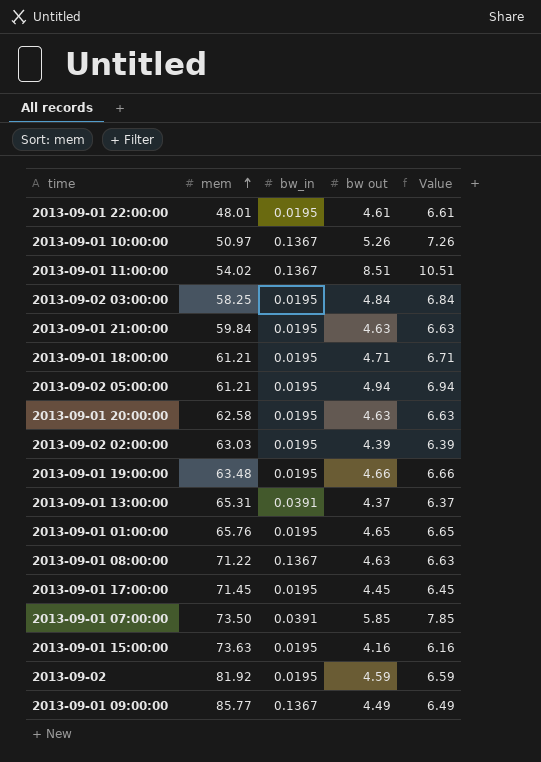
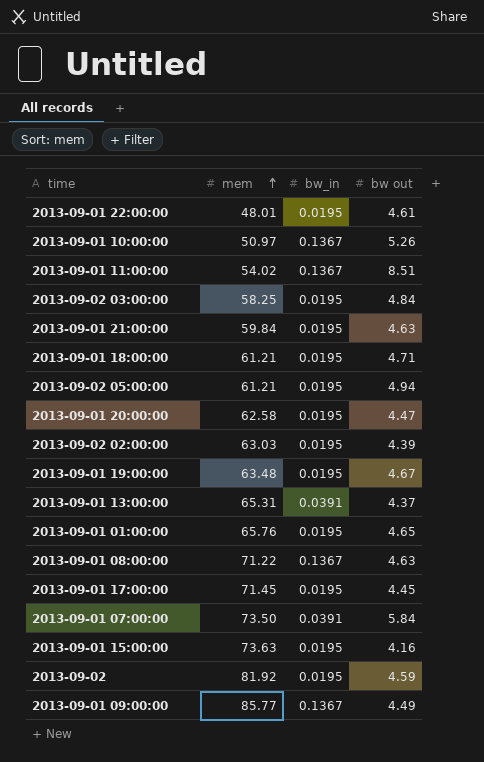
column Value | formula: [bw out] + 2 -> none
2013-09-01 20:00:00 | bw out: 4.63 -> 4.47
2013-09-01 19:00:00 | bw out: 4.66 -> 4.67
2013-09-01 07:00:00 | bw out: 5.85 -> 5.84

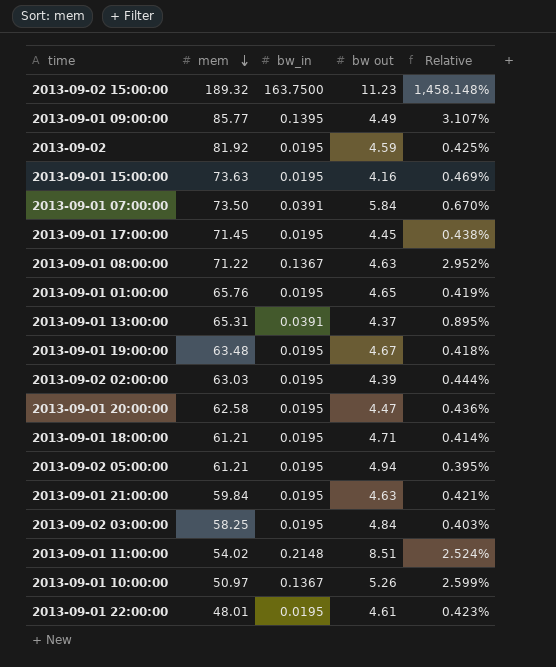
row order: mem ascending -> mem descending
column Relative | formula: none -> [bw_in] / [bw out]
row 2013-09-02 15:00:00: none -> 189.32 | 163.7500 | 11.23 | 1,458.148%
2013-09-01 09:00:00 | bw_in: 0.1367 -> 0.1395
2013-09-01 11:00:00 | bw_in: 0.1367 -> 0.2148

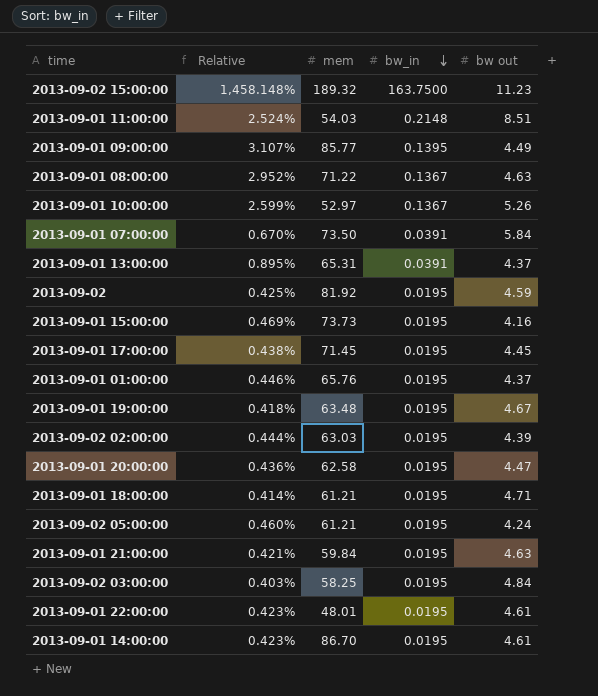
row order: mem descending -> bw_in descending
column Relative | position: 5 -> 2
2013-09-01 11:00:00 | mem: 54.02 -> 54.03
2013-09-01 10:00:00 | mem: 50.97 -> 52.97
2013-09-01 15:00:00 | mem: 73.63 -> 73.73
2013-09-01 01:00:00 | Relative: 0.419% -> 0.446%
2013-09-01 01:00:00 | bw out: 4.65 -> 4.37
2013-09-02 05:00:00 | Relative: 0.395% -> 0.460%
2013-09-02 05:00:00 | bw out: 4.94 -> 4.24
row 2013-09-01 14:00:00: none -> 0.423% | 86.70 | 0.0195 | 4.61

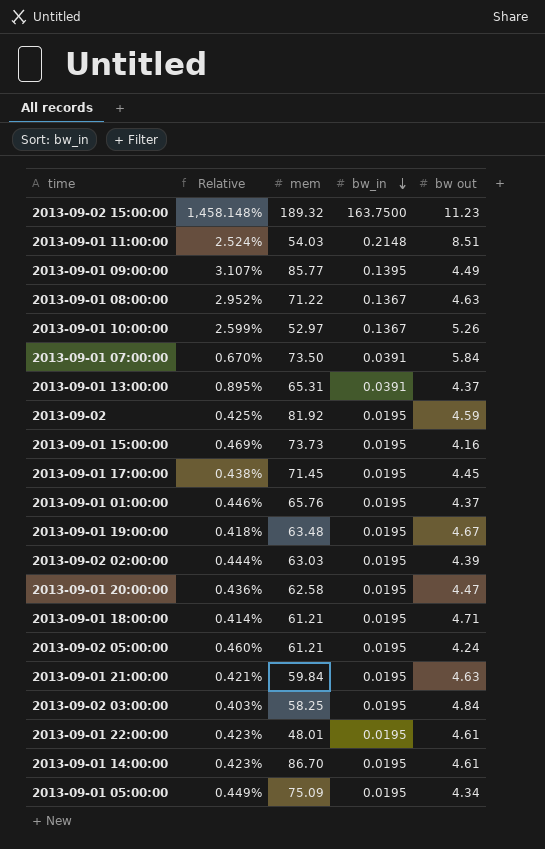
row 2013-09-01 05:00:00: none -> 0.449% | 75.09 | 0.0195 | 4.34

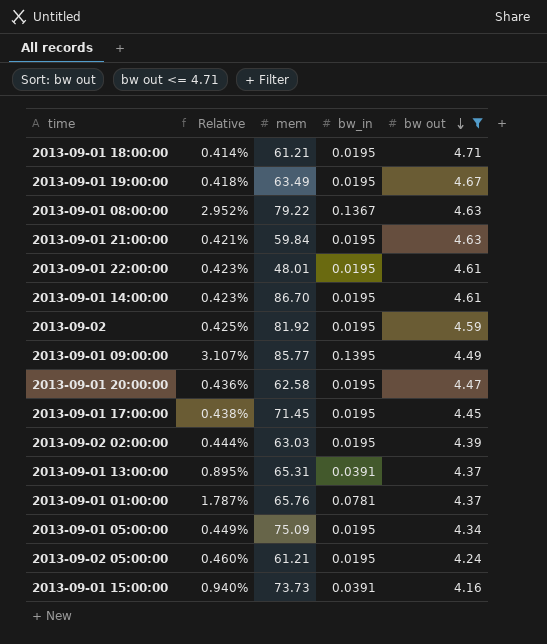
filter: none -> bw out <= 4.71
row order: bw_in descending -> bw out descending
2013-09-01 19:00:00 | mem: 63.48 -> 63.49
2013-09-01 08:00:00 | mem: 71.22 -> 79.22
2013-09-01 01:00:00 | Relative: 0.446% -> 1.787%
2013-09-01 01:00:00 | bw_in: 0.0195 -> 0.0781
2013-09-01 15:00:00 | Relative: 0.469% -> 0.940%
2013-09-01 15:00:00 | bw_in: 0.0195 -> 0.0391

